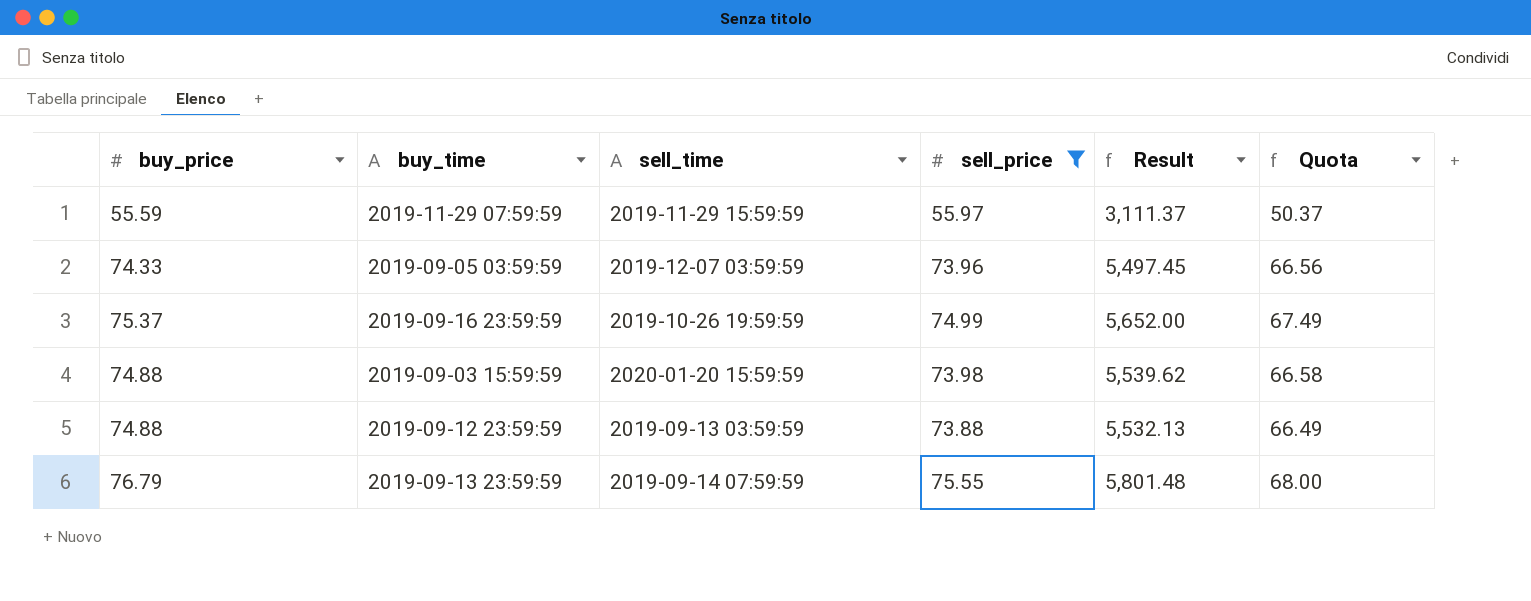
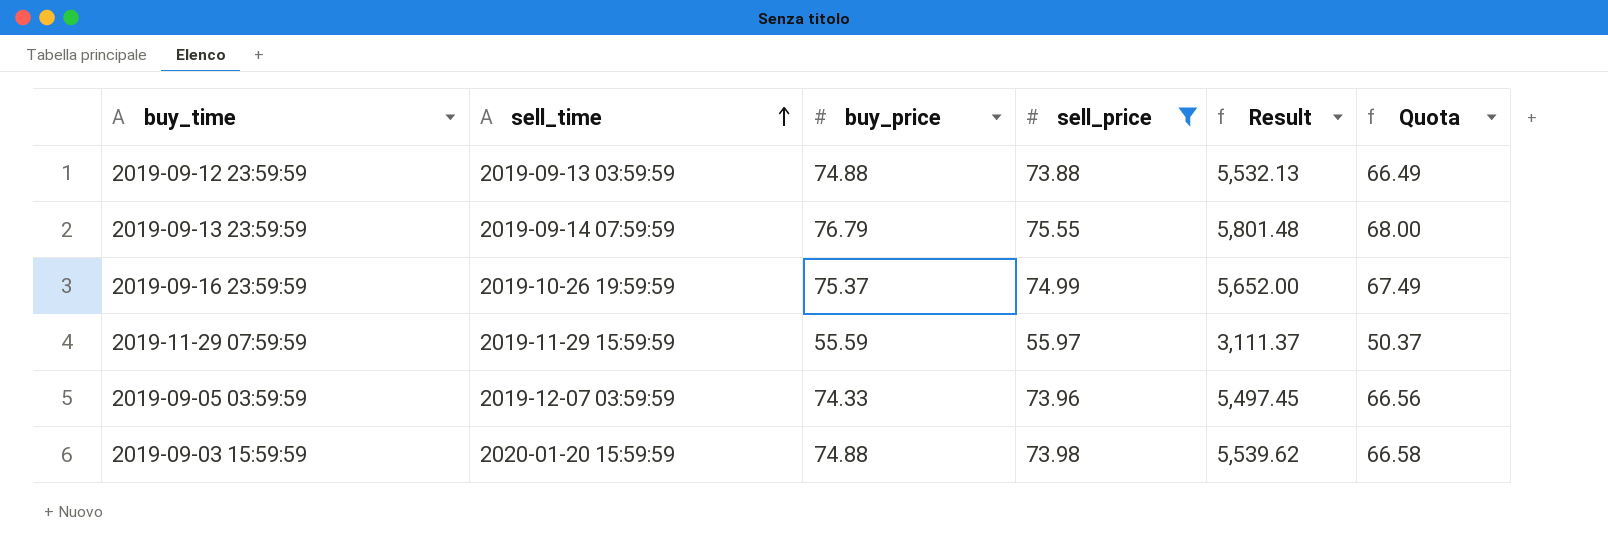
row order: none -> sell_time ascending
column buy_price | position: 1 -> 3

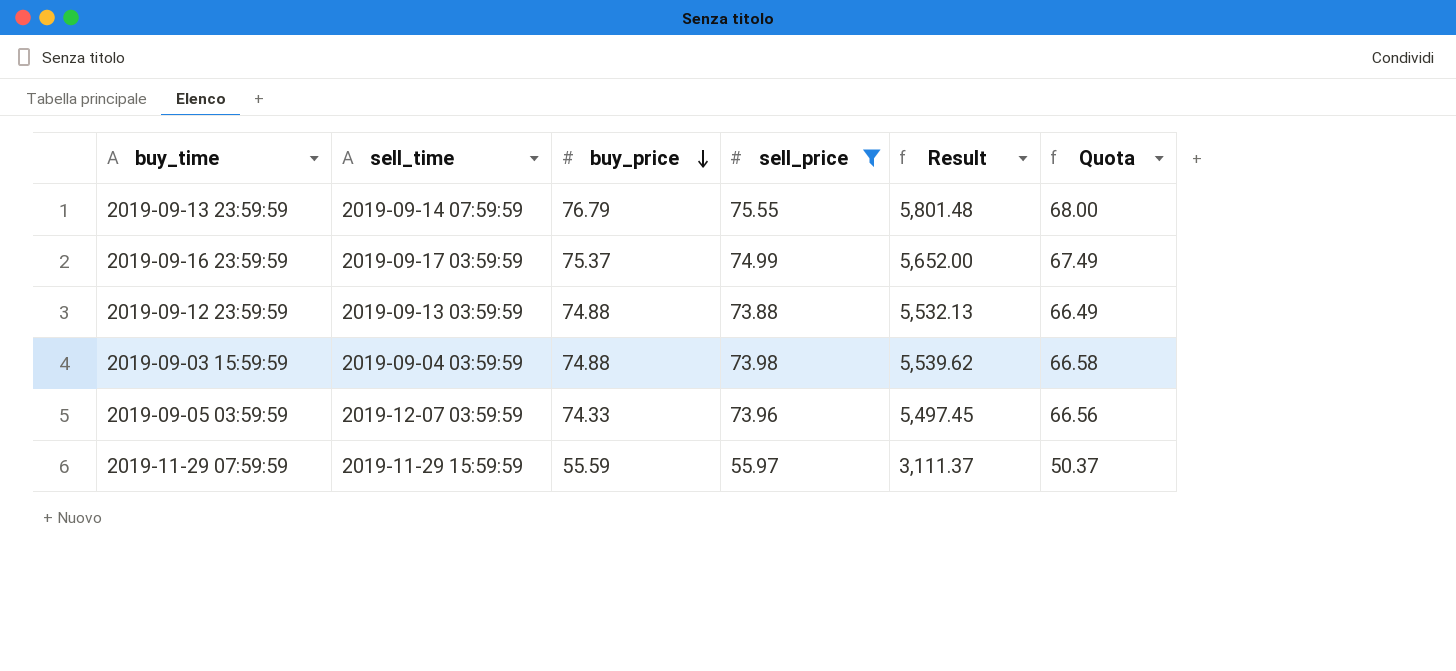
row order: sell_time ascending -> buy_price descending
2019-09-16 23:59:59 | sell_time: 2019-10-26 19:59:59 -> 2019-09-17 03:59:59
2019-09-03 15:59:59 | sell_time: 2020-01-20 15:59:59 -> 2019-09-04 03:59:59

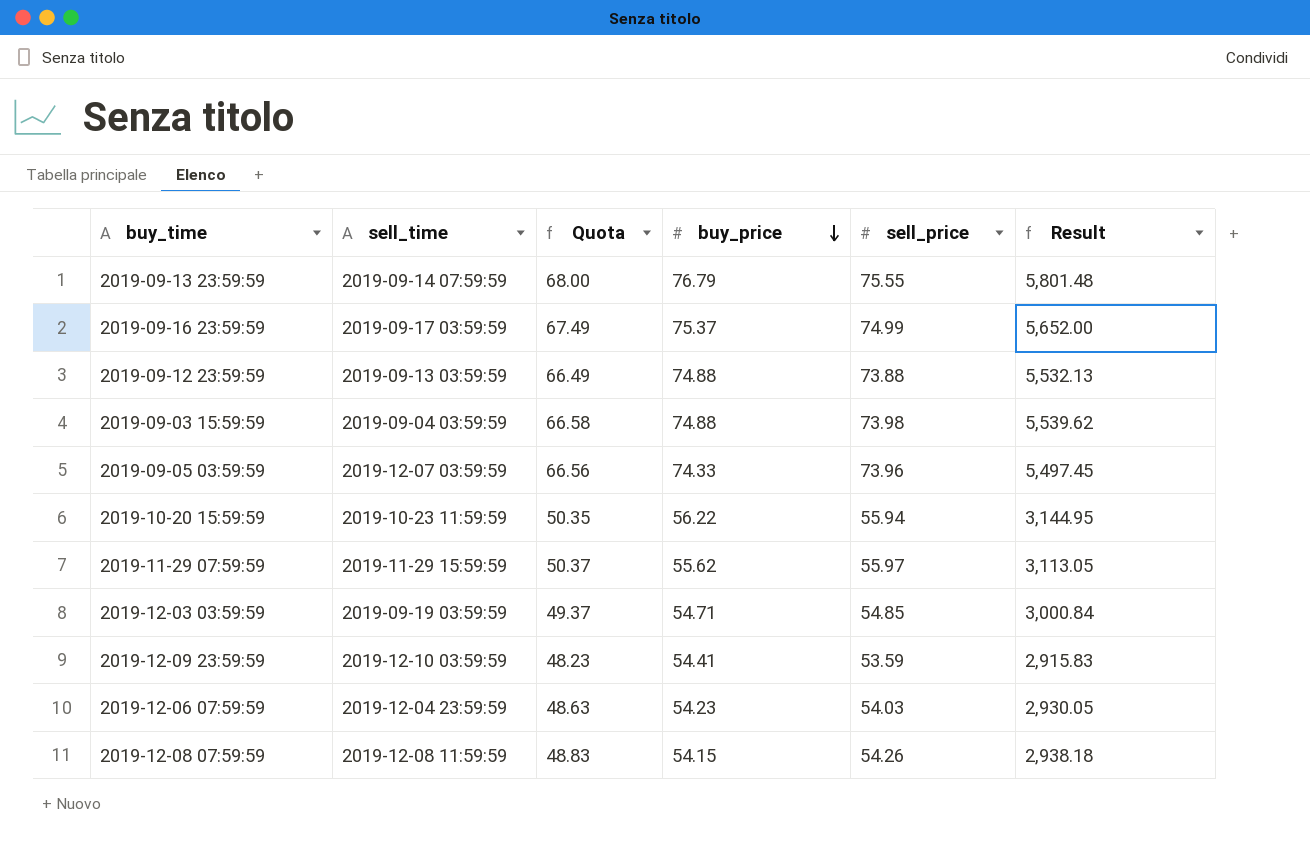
filter: sell_price >= 55.97 -> none
column Quota | position: 6 -> 3
2019-11-29 07:59:59 | buy_price: 55.59 -> 55.62
2019-11-29 07:59:59 | Result: 3,111.37 -> 3,113.05

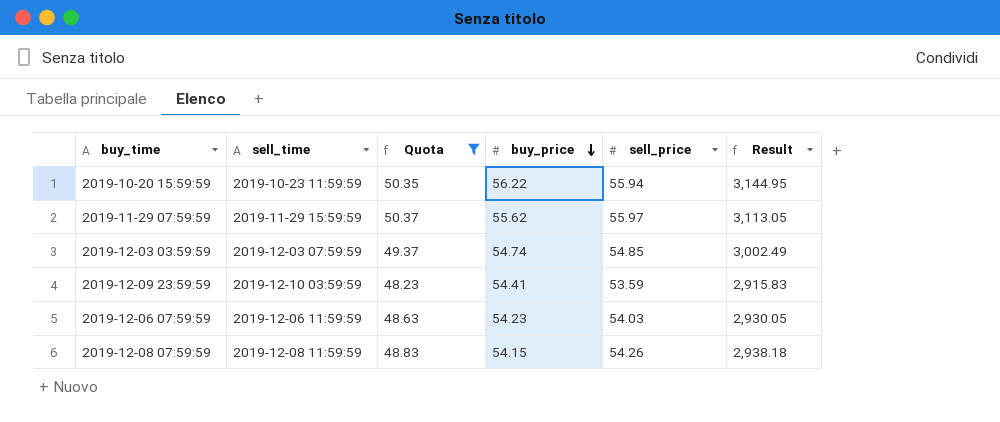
filter: none -> Quota <= 50.37
2019-12-03 03:59:59 | sell_time: 2019-09-19 03:59:59 -> 2019-12-03 07:59:59
2019-12-03 03:59:59 | buy_price: 54.71 -> 54.74
2019-12-03 03:59:59 | Result: 3,000.84 -> 3,002.49
2019-12-06 07:59:59 | sell_time: 2019-12-04 23:59:59 -> 2019-12-06 11:59:59

